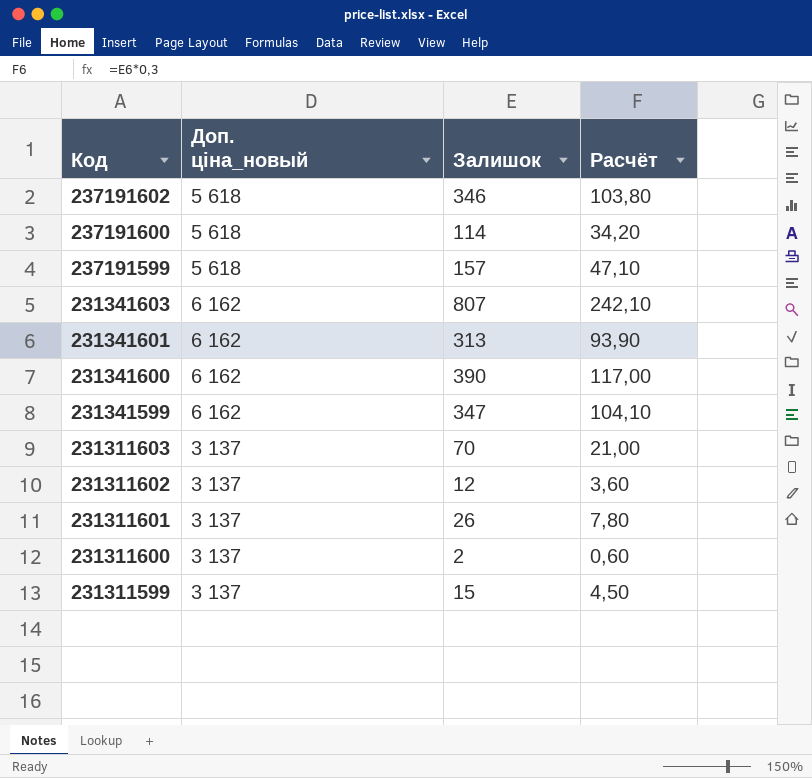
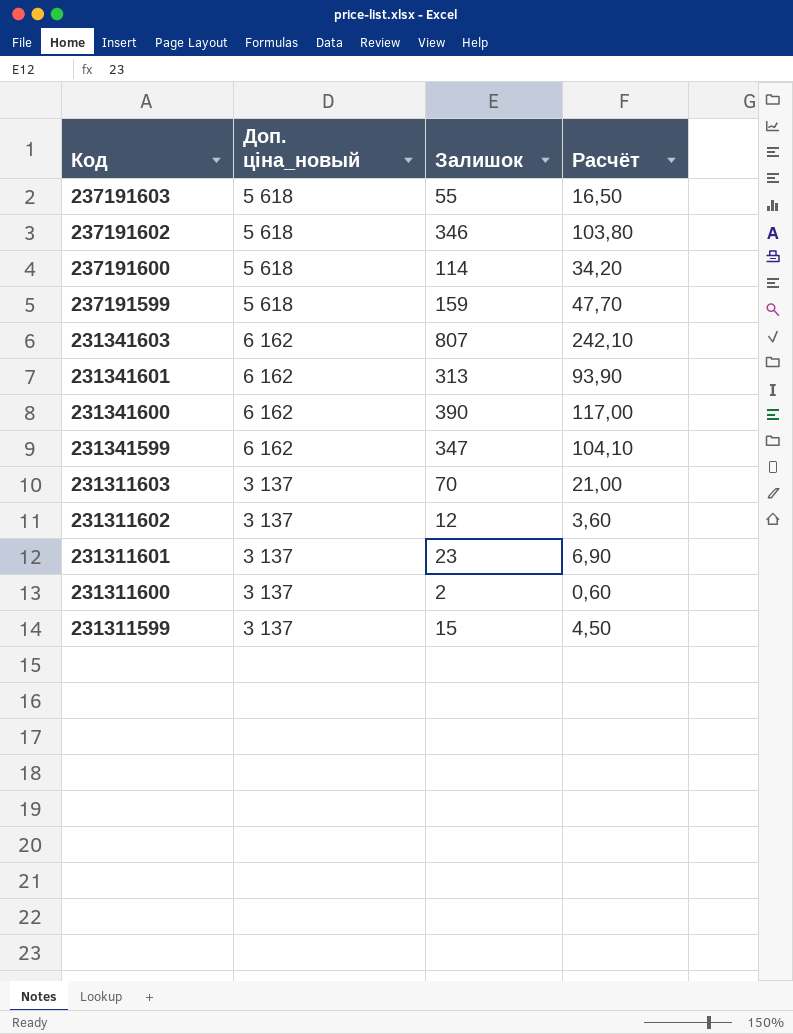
row 237191603: none -> 5 618 | 55 | 16,50
237191599 | Залишок: 157 -> 159
237191599 | Расчёт: 47,10 -> 47,70
231311601 | Залишок: 26 -> 23
231311601 | Расчёт: 7,80 -> 6,90

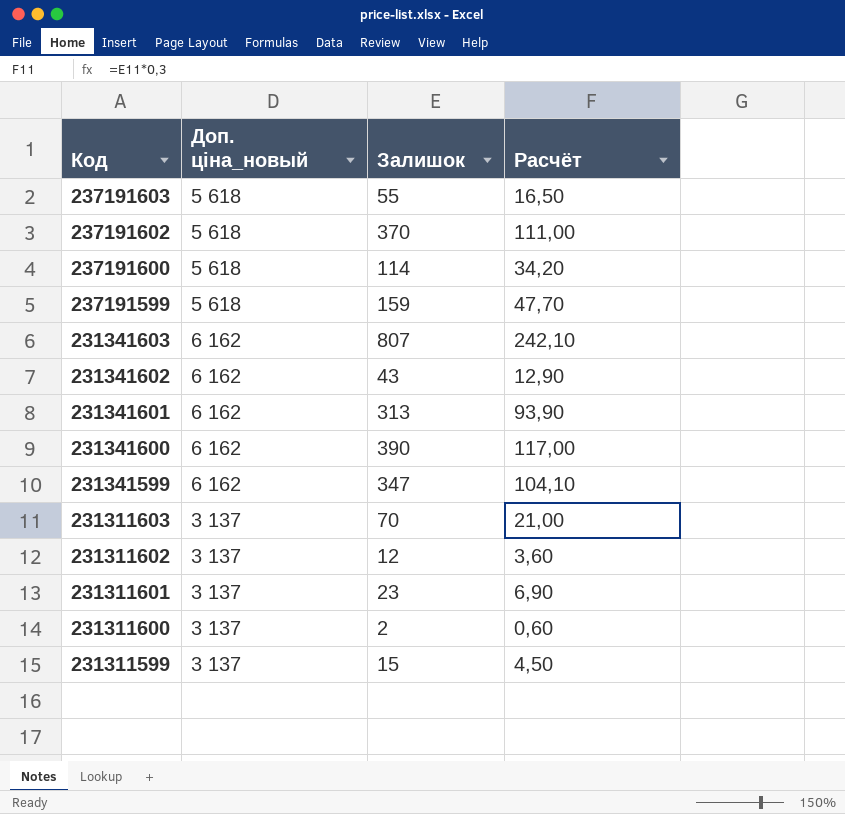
237191602 | Залишок: 346 -> 370
237191602 | Расчёт: 103,80 -> 111,00
row 231341602: none -> 6 162 | 43 | 12,90

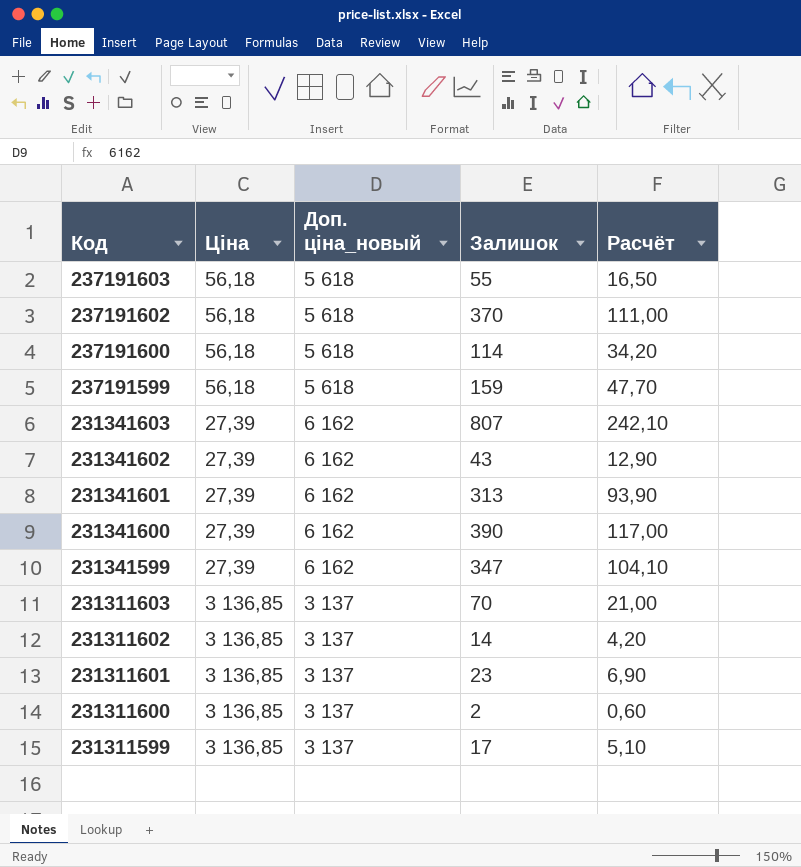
column Ціна | position: none -> 2
231311602 | Залишок: 12 -> 14
231311602 | Расчёт: 3,60 -> 4,20
231311599 | Залишок: 15 -> 17
231311599 | Расчёт: 4,50 -> 5,10

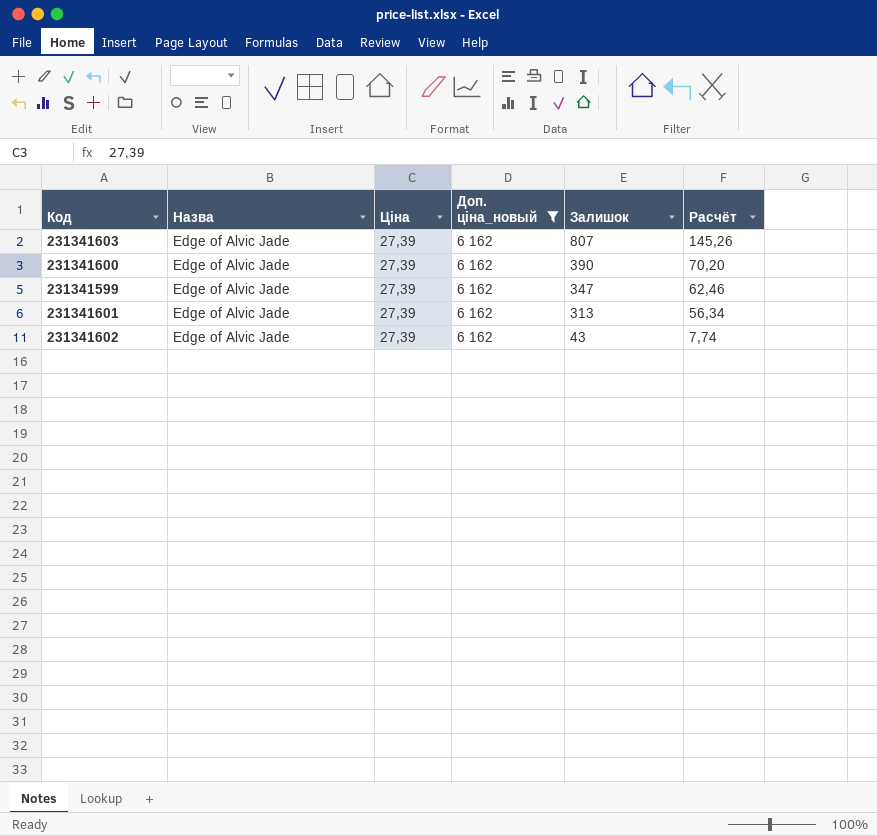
filter: none -> Доп. ціна_новый = 6 162
row order: Код descending -> Залишок descending
column Назва | position: none -> 2
column Расчёт | formula: [Залишок] * 0,3 -> [Залишок] * 0,18

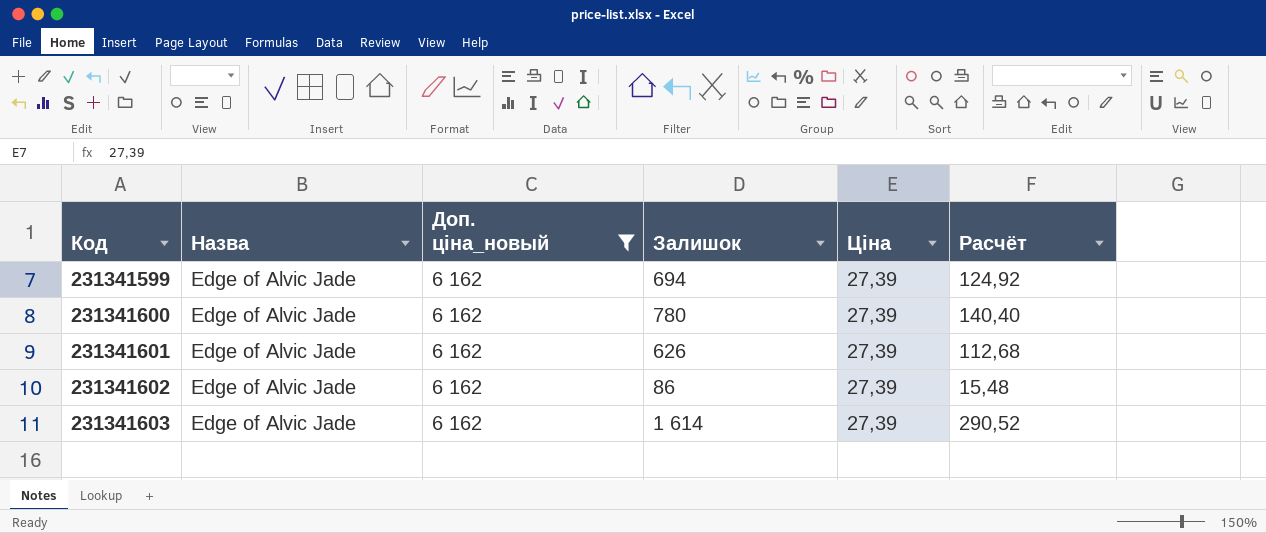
row order: Залишок descending -> Код ascending
column Ціна | position: 3 -> 5
231341599 | Залишок: 347 -> 694
231341599 | Расчёт: 62,46 -> 124,92
231341600 | Залишок: 390 -> 780
231341600 | Расчёт: 70,20 -> 140,40
231341601 | Залишок: 313 -> 626
231341601 | Расчёт: 56,34 -> 112,68
231341602 | Залишок: 43 -> 86
231341602 | Расчёт: 7,74 -> 15,48
231341603 | Залишок: 807 -> 1 614
231341603 | Расчёт: 145,26 -> 290,52

